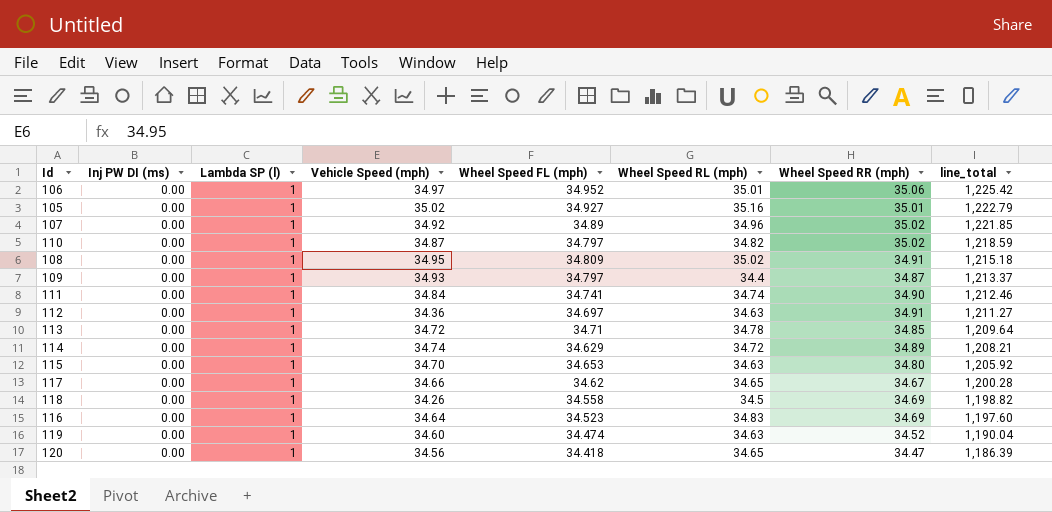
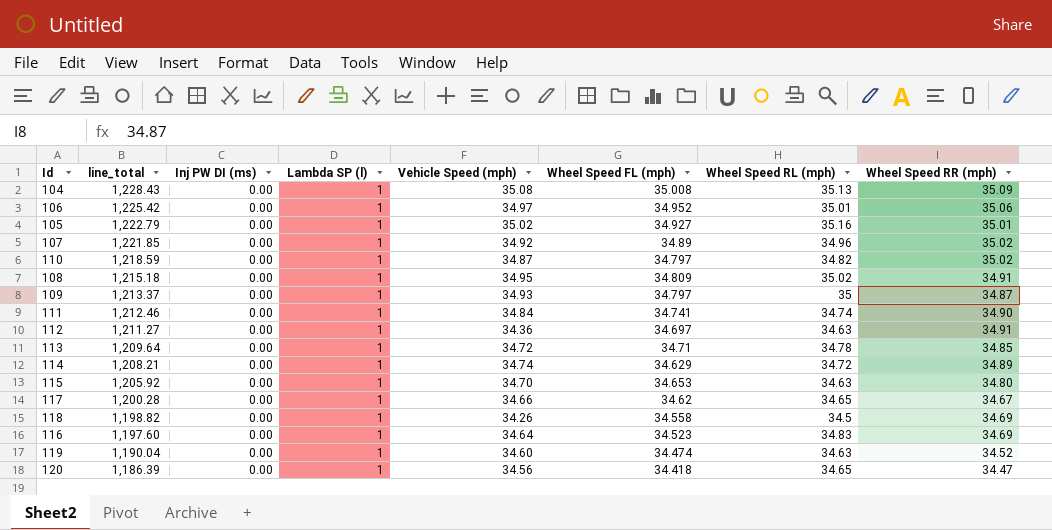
column line_total | position: 8 -> 2
row 104: none -> 1,228.43 | 0.00 | 1 | 35.08 | 35.008 | 35.13 | 35.09
109 | Wheel Speed RL (mph): 34.4 -> 35

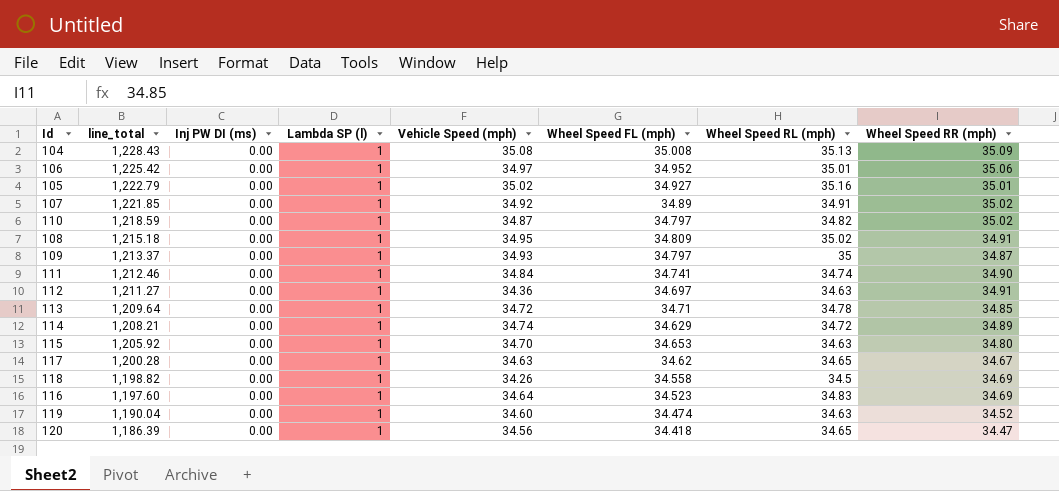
107 | Wheel Speed RL (mph): 34.96 -> 34.91
117 | Vehicle Speed (mph): 34.66 -> 34.63

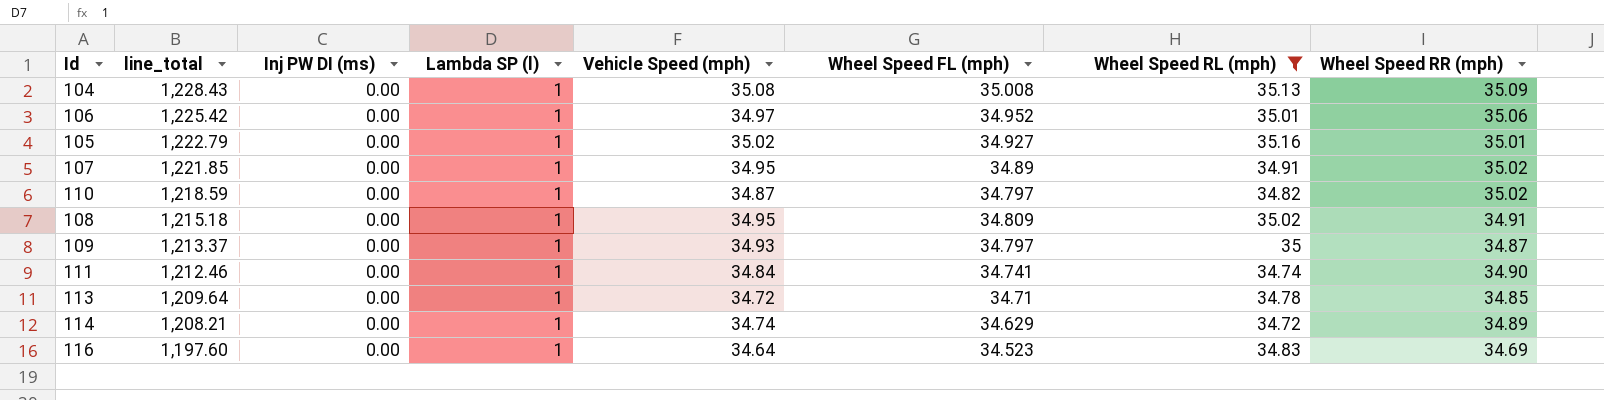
filter: none -> Wheel Speed RL (mph) >= 34.72
107 | Vehicle Speed (mph): 34.92 -> 34.95

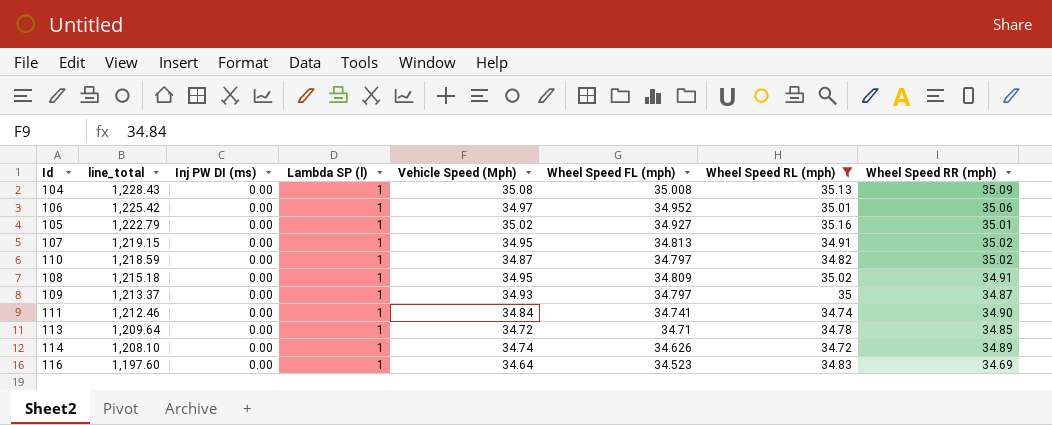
column name: Vehicle Speed (mph) -> Vehicle Speed (Mph)
107 | line_total: 1,221.85 -> 1,219.15
107 | Wheel Speed FL (mph): 34.89 -> 34.813
114 | line_total: 1,208.21 -> 1,208.10
114 | Wheel Speed FL (mph): 34.629 -> 34.626

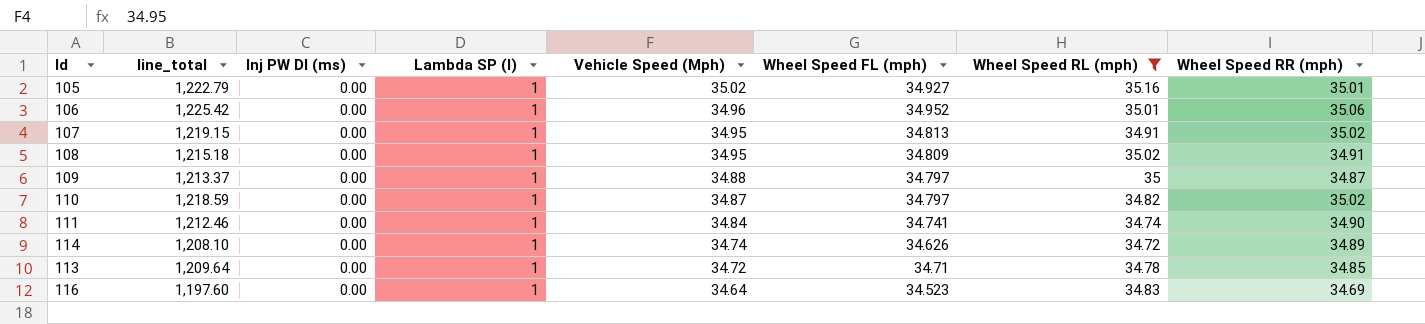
row order: line_total descending -> Vehicle Speed (Mph) descending
row 104: 1,228.43 | 0.00 | 1 | 35.08 | 35.008 | 35.13 | 35.09 -> none
106 | Vehicle Speed (Mph): 34.97 -> 34.96
109 | Vehicle Speed (Mph): 34.93 -> 34.88

